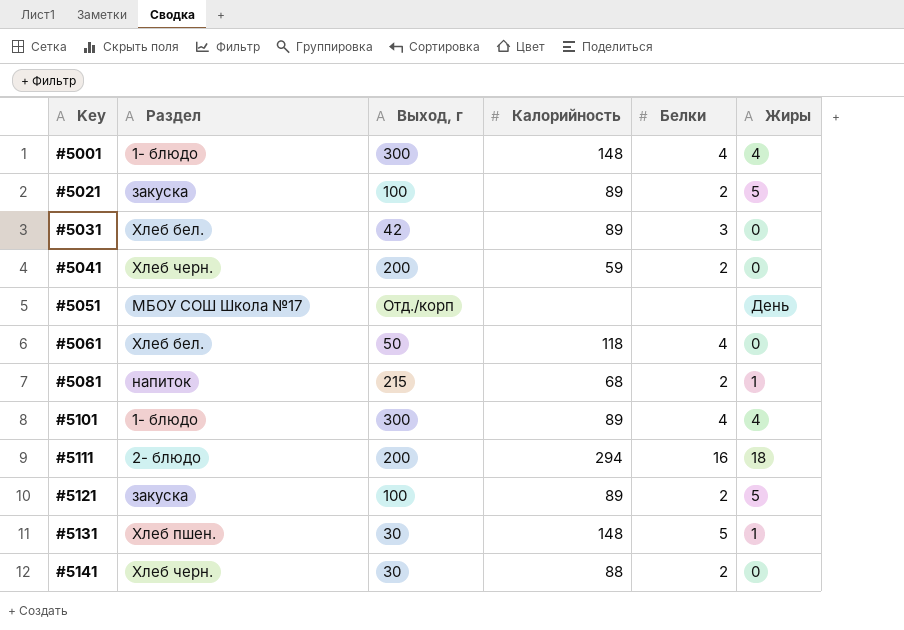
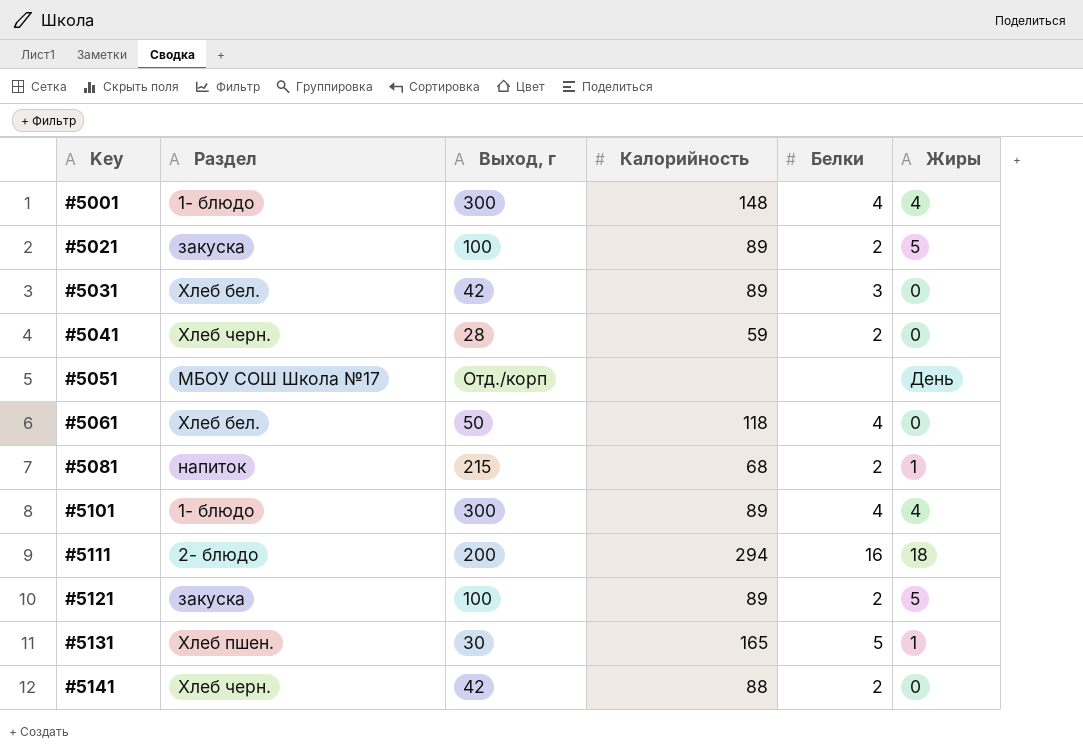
#5041 | Выход, г: 200 -> 28
#5131 | Калорийность: 148 -> 165
#5141 | Выход, г: 30 -> 42

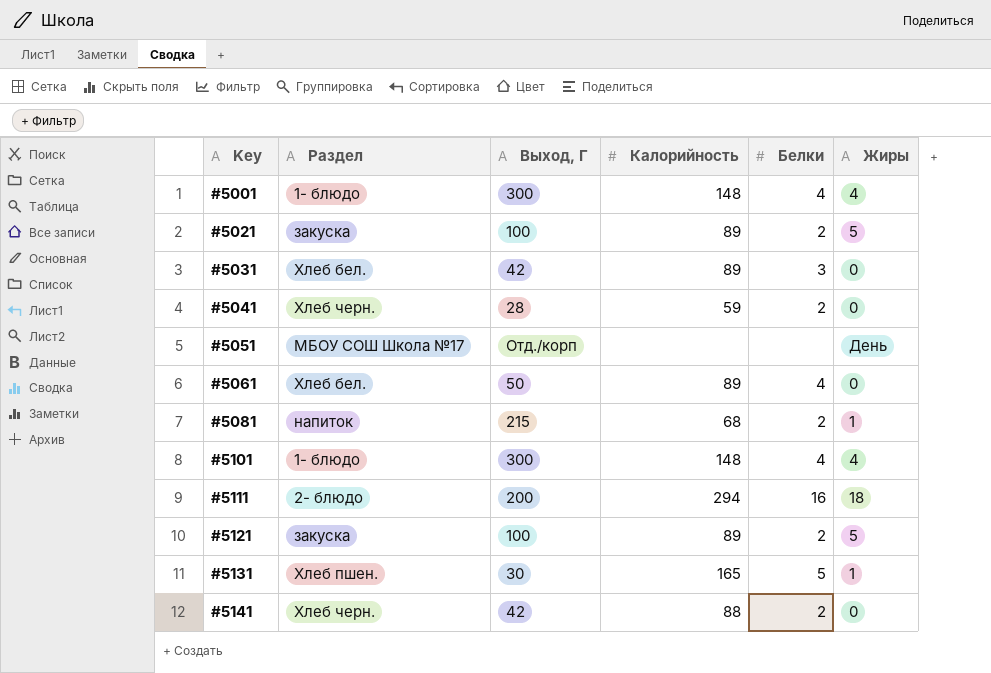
column name: Выход, г -> Выход, Г
#5061 | Калорийность: 118 -> 89
#5101 | Калорийность: 89 -> 148

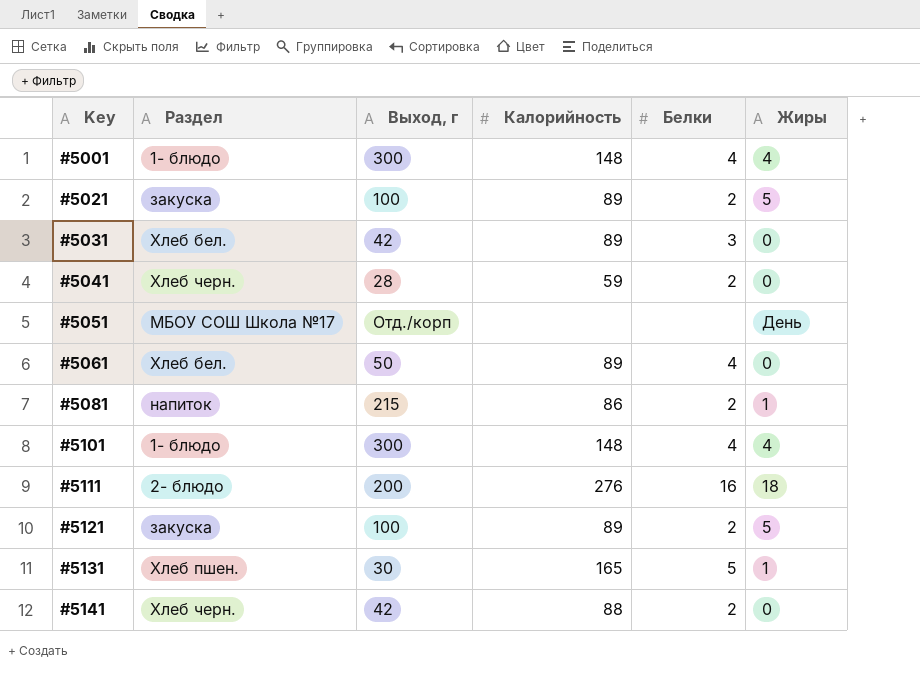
column name: Выход, Г -> Выход, г
#5081 | Калорийность: 68 -> 86
#5111 | Калорийность: 294 -> 276

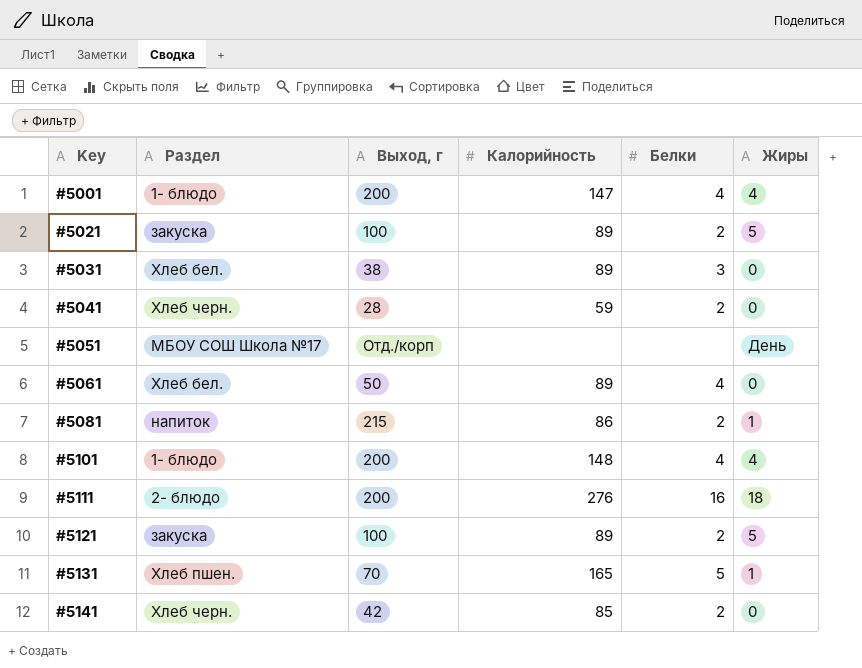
#5001 | Выход, г: 300 -> 200
#5001 | Калорийность: 148 -> 147
#5031 | Выход, г: 42 -> 38
#5101 | Выход, г: 300 -> 200
#5131 | Выход, г: 30 -> 70
#5141 | Калорийность: 88 -> 85

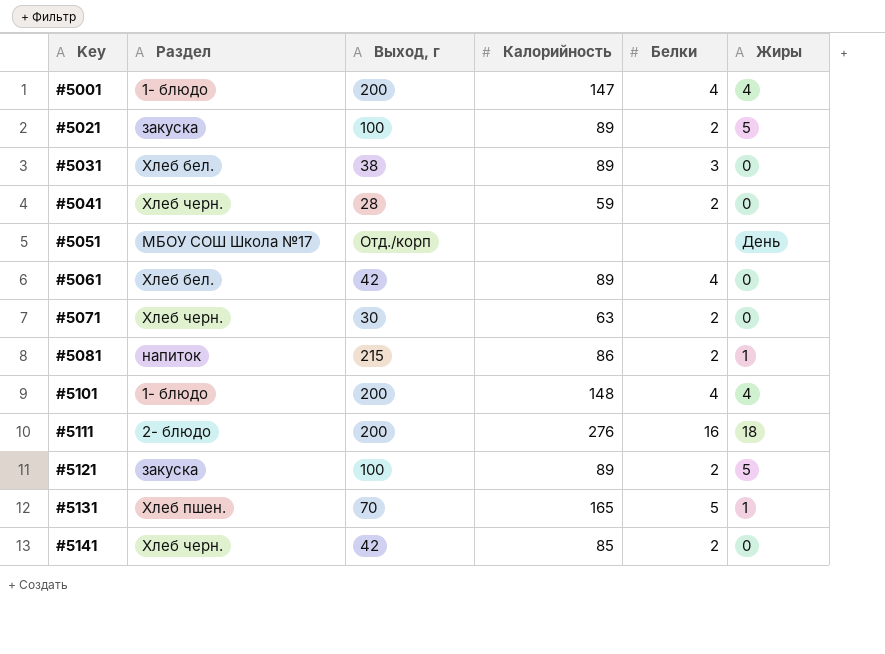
#5061 | Выход, г: 50 -> 42
row #5071: none -> Хлеб черн. | 30 | 63 | 2 | 0

